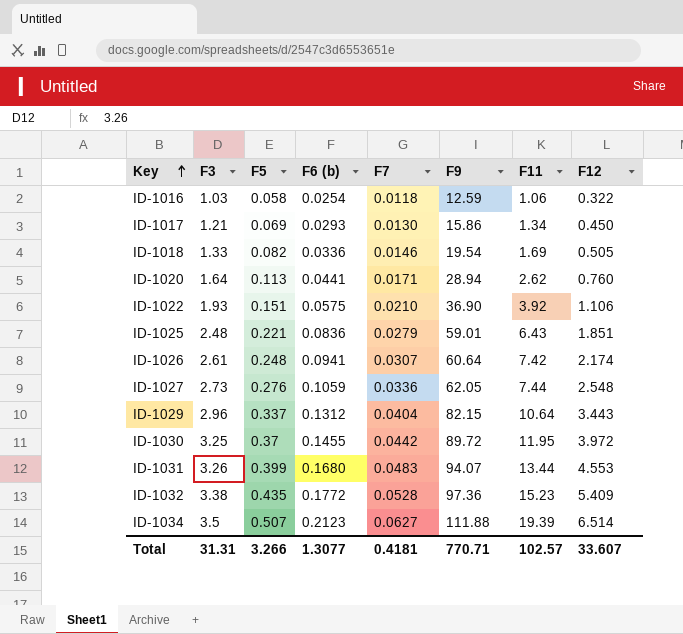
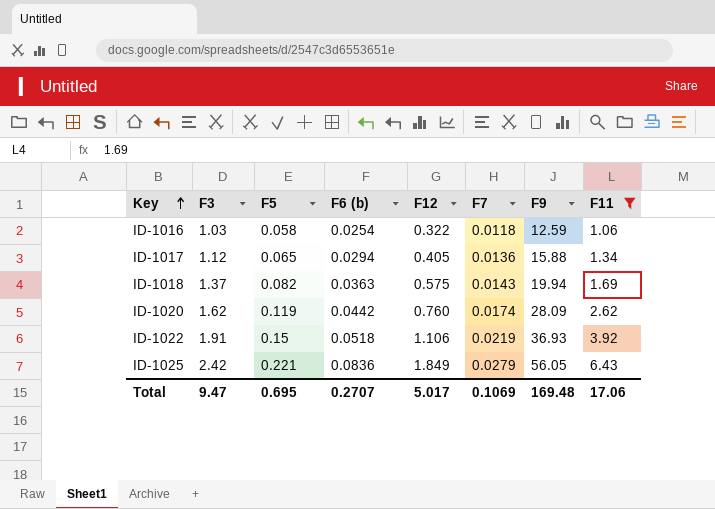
filter: none -> F11 <= 6.43
column F12 | position: 8 -> 5
ID-1017 | F3: 1.21 -> 1.12
ID-1017 | F5: 0.069 -> 0.065
ID-1017 | F6 (b): 0.0293 -> 0.0294
ID-1017 | F12: 0.450 -> 0.405
ID-1017 | F7: 0.0130 -> 0.0136
ID-1017 | F9: 15.86 -> 15.88
ID-1018 | F3: 1.33 -> 1.37
ID-1018 | F6 (b): 0.0336 -> 0.0363
ID-1018 | F12: 0.505 -> 0.575
ID-1018 | F7: 0.0146 -> 0.0143
ID-1018 | F9: 19.54 -> 19.94
ID-1020 | F3: 1.64 -> 1.62
ID-1020 | F5: 0.113 -> 0.119
ID-1020 | F6 (b): 0.0441 -> 0.0442
ID-1020 | F7: 0.0171 -> 0.0174
ID-1020 | F9: 28.94 -> 28.09
ID-1022 | F3: 1.93 -> 1.91
ID-1022 | F5: 0.151 -> 0.15
ID-1022 | F6 (b): 0.0575 -> 0.0518
ID-1022 | F7: 0.0210 -> 0.0219
ID-1022 | F9: 36.90 -> 36.93
ID-1025 | F3: 2.48 -> 2.42
ID-1025 | F12: 1.851 -> 1.849
ID-1025 | F9: 59.01 -> 56.05
Total | F3: 31.31 -> 9.47
Total | F5: 3.266 -> 0.695
Total | F6 (b): 1.3077 -> 0.2707
Total | F12: 33.607 -> 5.017
Total | F7: 0.4181 -> 0.1069
Total | F9: 770.71 -> 169.48
Total | F11: 102.57 -> 17.06

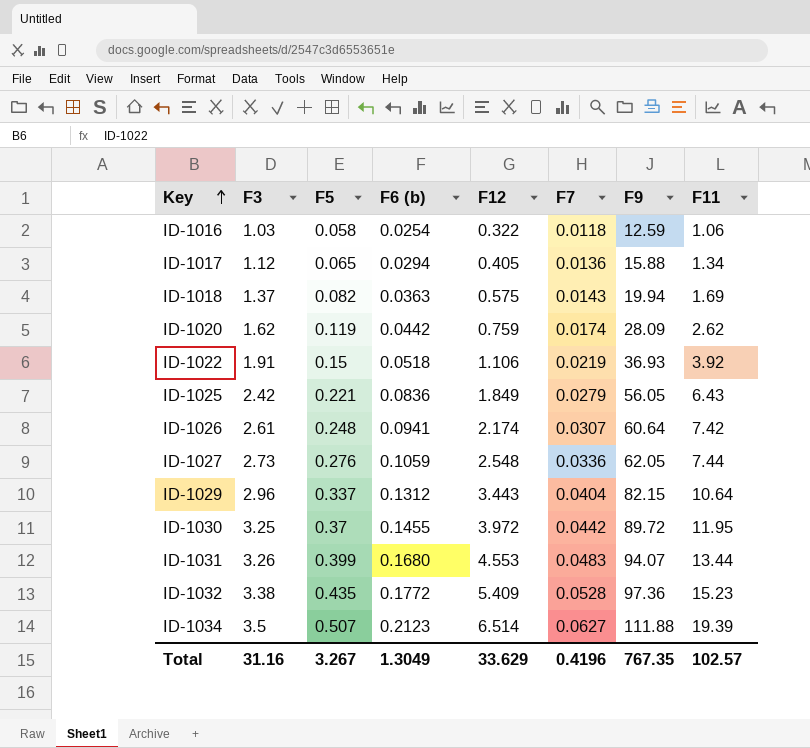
filter: F11 <= 6.43 -> none
ID-1020 | F12: 0.760 -> 0.759
Total | F3: 9.47 -> 31.16
Total | F5: 0.695 -> 3.267
Total | F6 (b): 0.2707 -> 1.3049
Total | F12: 5.017 -> 33.629
Total | F7: 0.1069 -> 0.4196
Total | F9: 169.48 -> 767.35
Total | F11: 17.06 -> 102.57

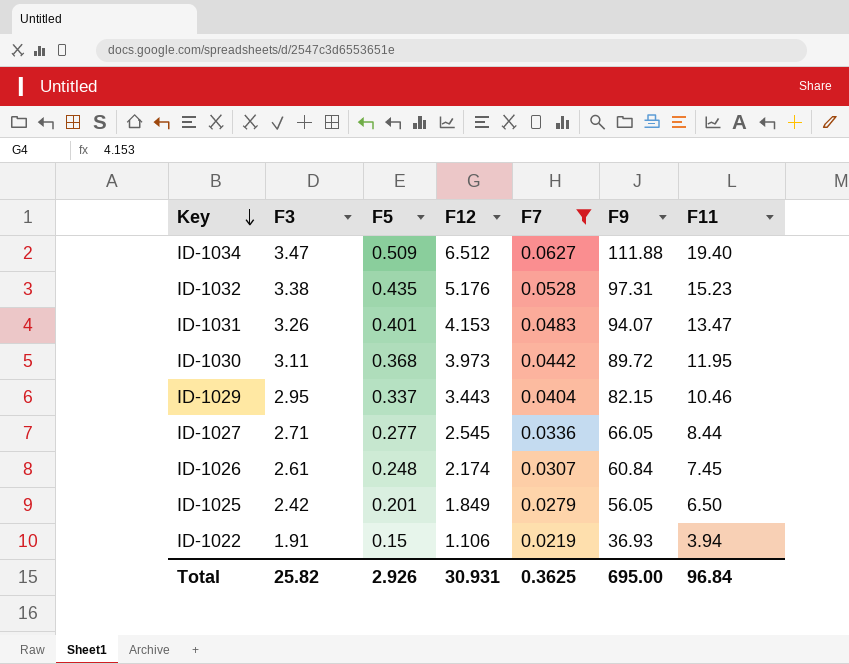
filter: none -> F7 >= 0.0219
row order: Key ascending -> Key descending
column F6 (b) | position: 4 -> none
ID-1034 | F3: 3.5 -> 3.47
ID-1034 | F5: 0.507 -> 0.509
ID-1034 | F12: 6.514 -> 6.512
ID-1034 | F11: 19.39 -> 19.40
ID-1032 | F12: 5.409 -> 5.176
ID-1032 | F9: 97.36 -> 97.31
ID-1031 | F5: 0.399 -> 0.401
ID-1031 | F12: 4.553 -> 4.153
ID-1031 | F11: 13.44 -> 13.47
ID-1030 | F3: 3.25 -> 3.11
ID-1030 | F5: 0.37 -> 0.368
ID-1030 | F12: 3.972 -> 3.973
ID-1029 | F3: 2.96 -> 2.95
ID-1029 | F11: 10.64 -> 10.46
ID-1027 | F3: 2.73 -> 2.71
ID-1027 | F5: 0.276 -> 0.277
ID-1027 | F12: 2.548 -> 2.545
ID-1027 | F9: 62.05 -> 66.05
ID-1027 | F11: 7.44 -> 8.44
ID-1026 | F9: 60.64 -> 60.84
ID-1026 | F11: 7.42 -> 7.45
ID-1025 | F5: 0.221 -> 0.201
ID-1025 | F11: 6.43 -> 6.50
ID-1022 | F11: 3.92 -> 3.94
Total | F3: 31.16 -> 25.82
Total | F5: 3.267 -> 2.926
Total | F12: 33.629 -> 30.931
Total | F7: 0.4196 -> 0.3625
Total | F9: 767.35 -> 695.00
Total | F11: 102.57 -> 96.84

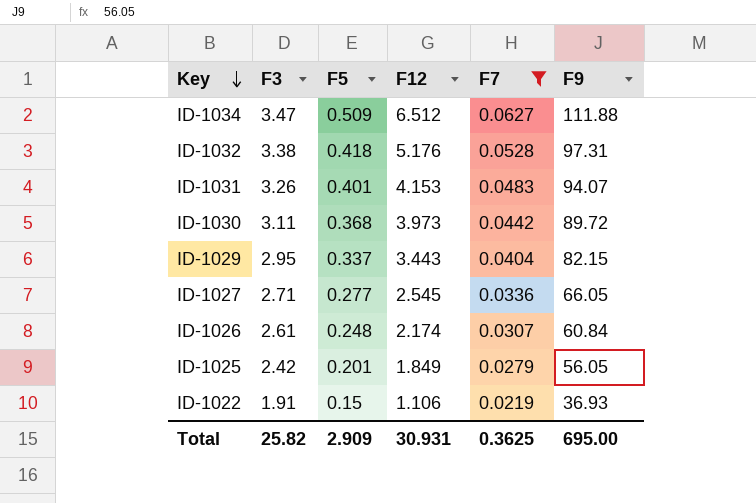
column F11 | position: 7 -> none
ID-1032 | F5: 0.435 -> 0.418
Total | F5: 2.926 -> 2.909

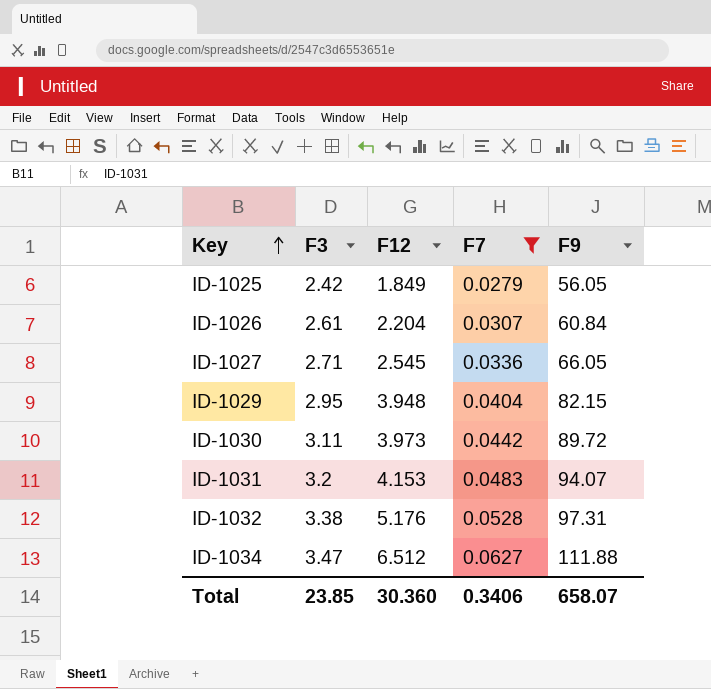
row order: Key descending -> Key ascending
column F5 | position: 3 -> none
row ID-1022: 1.91 | 0.15 | 1.106 | 0.0219 | 36.93 -> none
ID-1026 | F12: 2.174 -> 2.204
ID-1029 | F12: 3.443 -> 3.948
ID-1031 | F3: 3.26 -> 3.2
Total | F3: 25.82 -> 23.85
Total | F12: 30.931 -> 30.360
Total | F7: 0.3625 -> 0.3406
Total | F9: 695.00 -> 658.07

